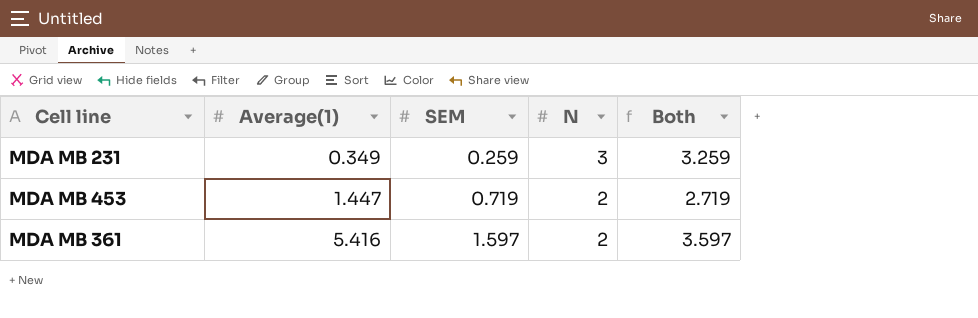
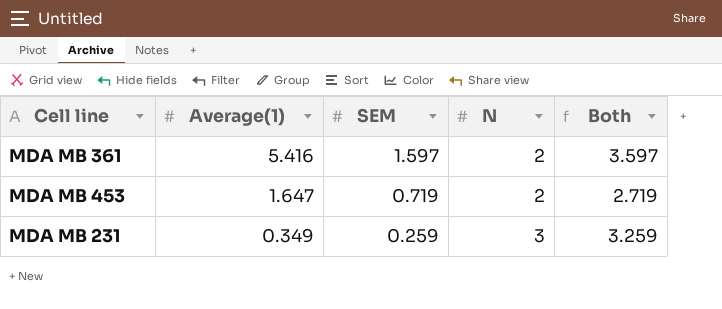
row order: Average(1) ascending -> Average(1) descending
MDA MB 453 | Average(1): 1.447 -> 1.647

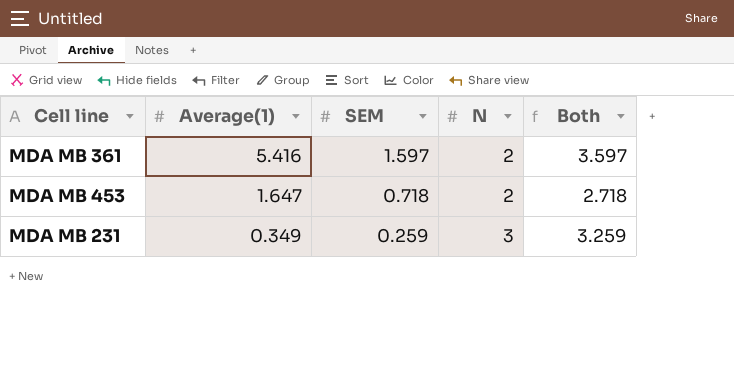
MDA MB 453 | SEM: 0.719 -> 0.718
MDA MB 453 | Both: 2.719 -> 2.718

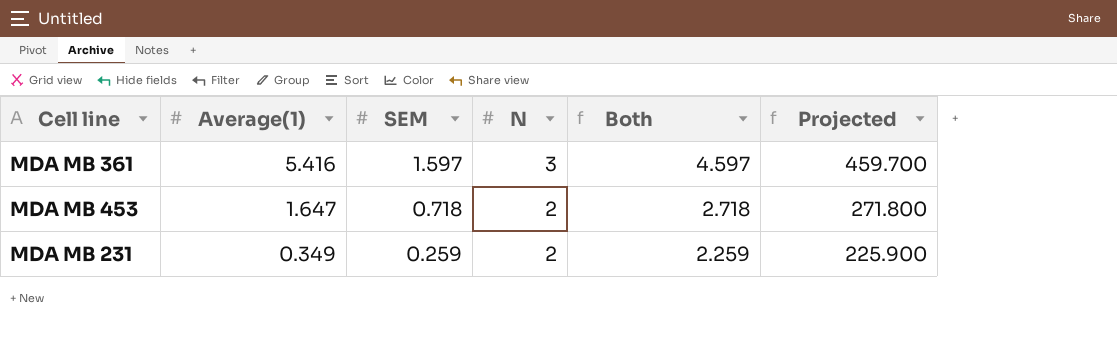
column Projected | formula: none -> [Both] * 100
MDA MB 361 | N: 2 -> 3
MDA MB 361 | Both: 3.597 -> 4.597
MDA MB 231 | N: 3 -> 2
MDA MB 231 | Both: 3.259 -> 2.259

